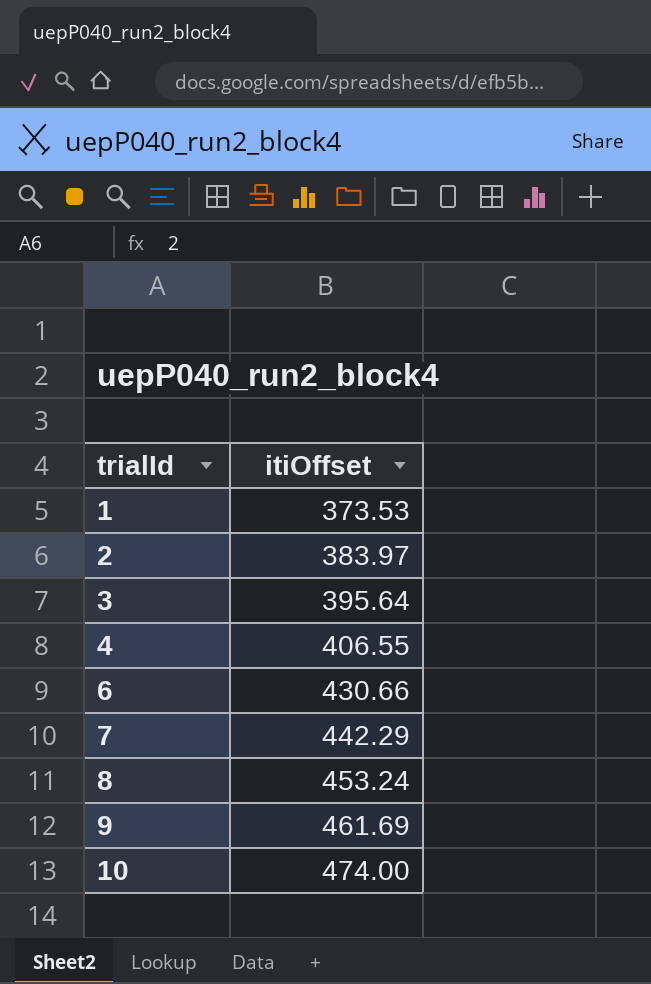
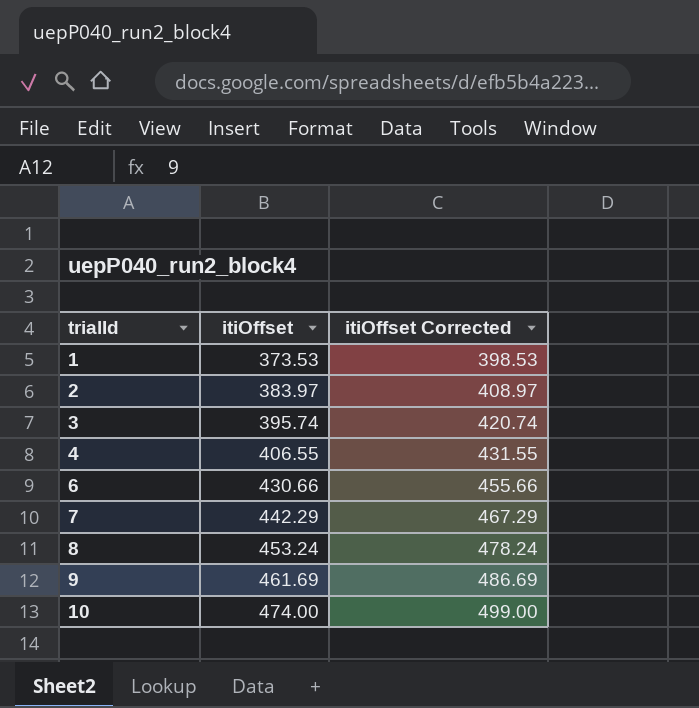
column itiOffset Corrected | formula: none -> [itiOffset] + 25
3 | itiOffset: 395.64 -> 395.74

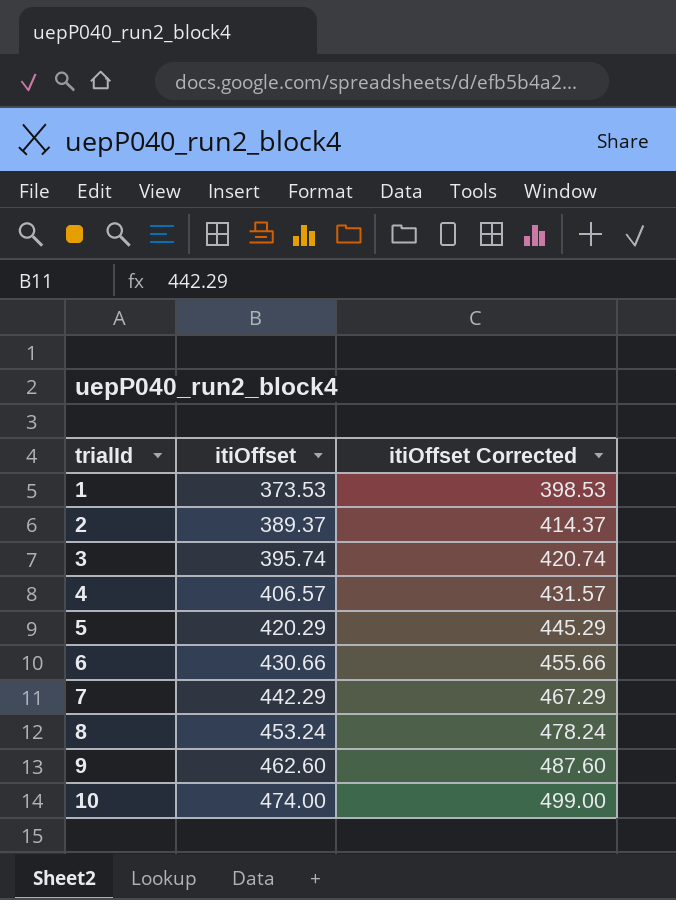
2 | itiOffset: 383.97 -> 389.37
2 | itiOffset Corrected: 408.97 -> 414.37
4 | itiOffset: 406.55 -> 406.57
4 | itiOffset Corrected: 431.55 -> 431.57
row 5: none -> 420.29 | 445.29
9 | itiOffset: 461.69 -> 462.60
9 | itiOffset Corrected: 486.69 -> 487.60

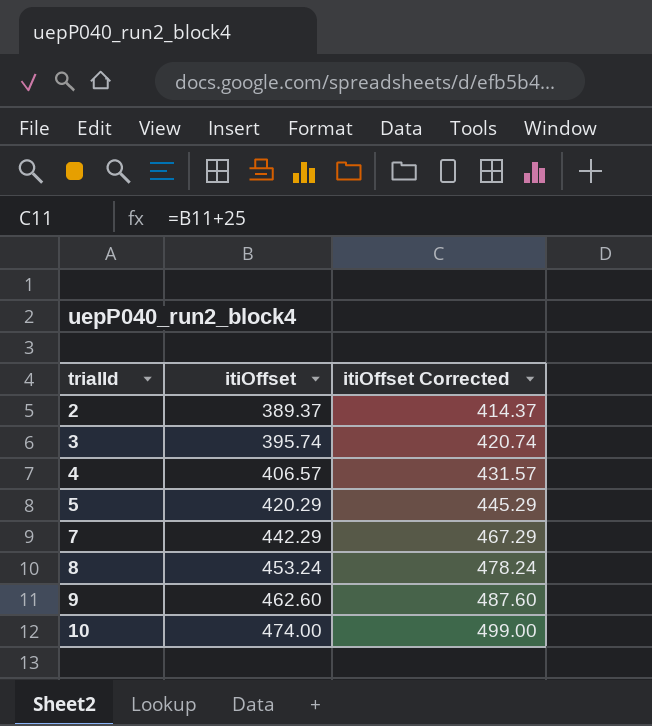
row 1: 373.53 | 398.53 -> none
row 6: 430.66 | 455.66 -> none

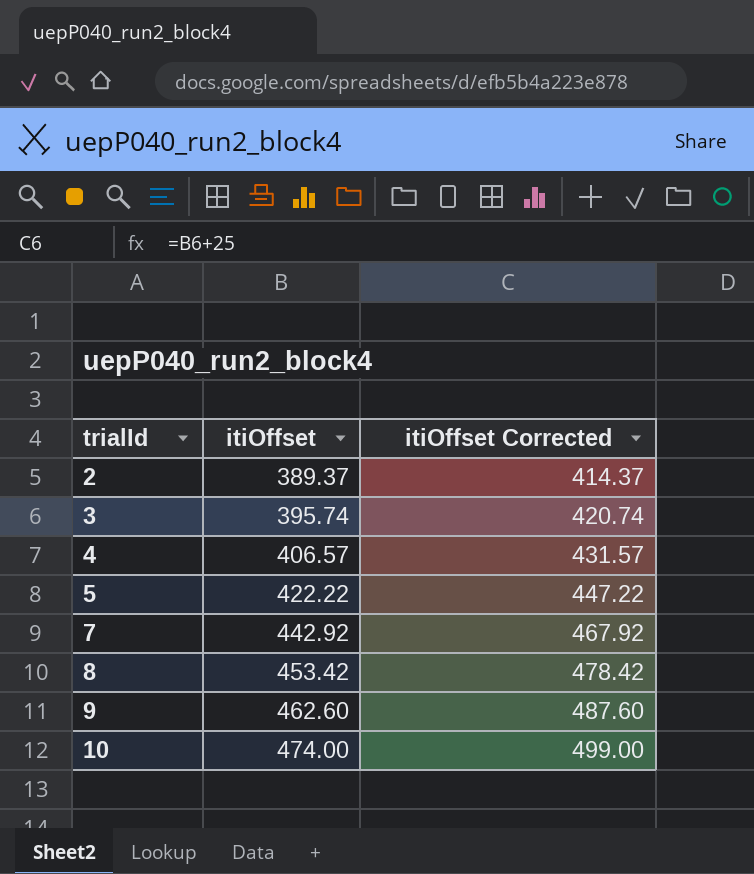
5 | itiOffset: 420.29 -> 422.22
5 | itiOffset Corrected: 445.29 -> 447.22
7 | itiOffset: 442.29 -> 442.92
7 | itiOffset Corrected: 467.29 -> 467.92
8 | itiOffset: 453.24 -> 453.42
8 | itiOffset Corrected: 478.24 -> 478.42

